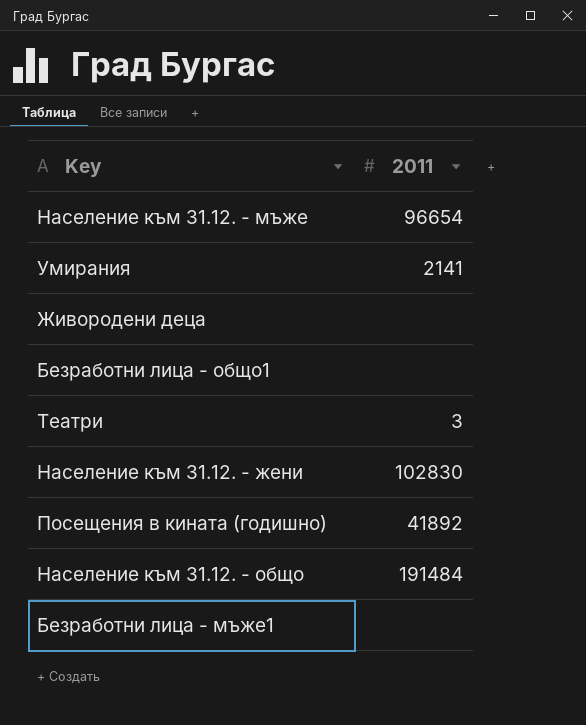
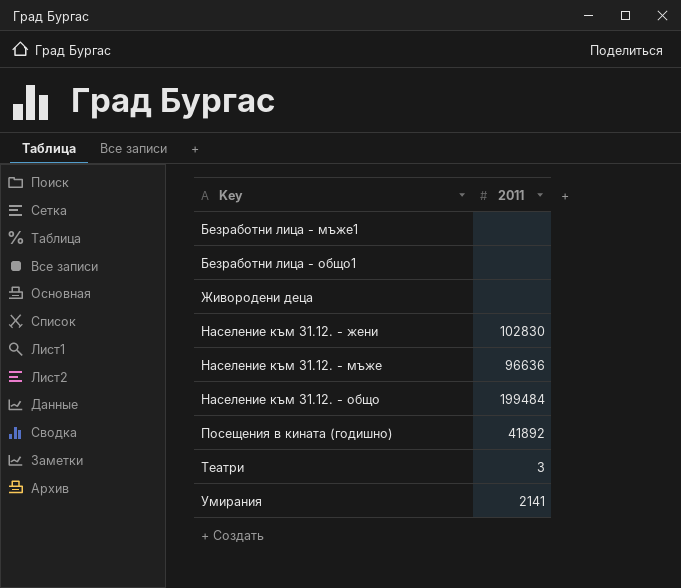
row order: none -> Key ascending
Население към 31.12. - мъже | 2011: 96654 -> 96636
Население към 31.12. - общо | 2011: 191484 -> 199484

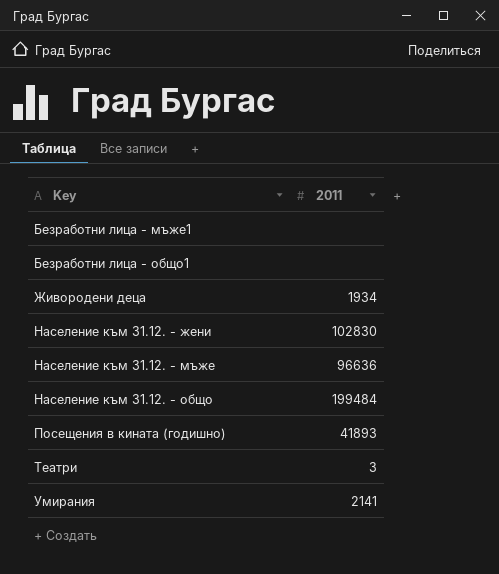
Живородени деца | 2011: none -> 1934
Посещения в кината (годишно) | 2011: 41892 -> 41893

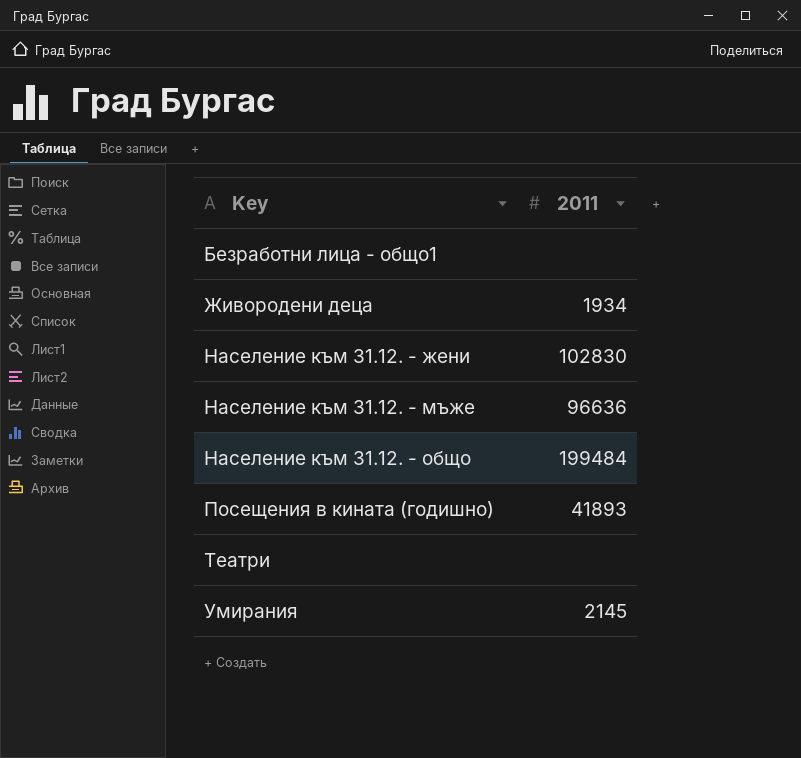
row Безработни лица - мъже1: none -> none
Театри | 2011: 3 -> none
Умирания | 2011: 2141 -> 2145

